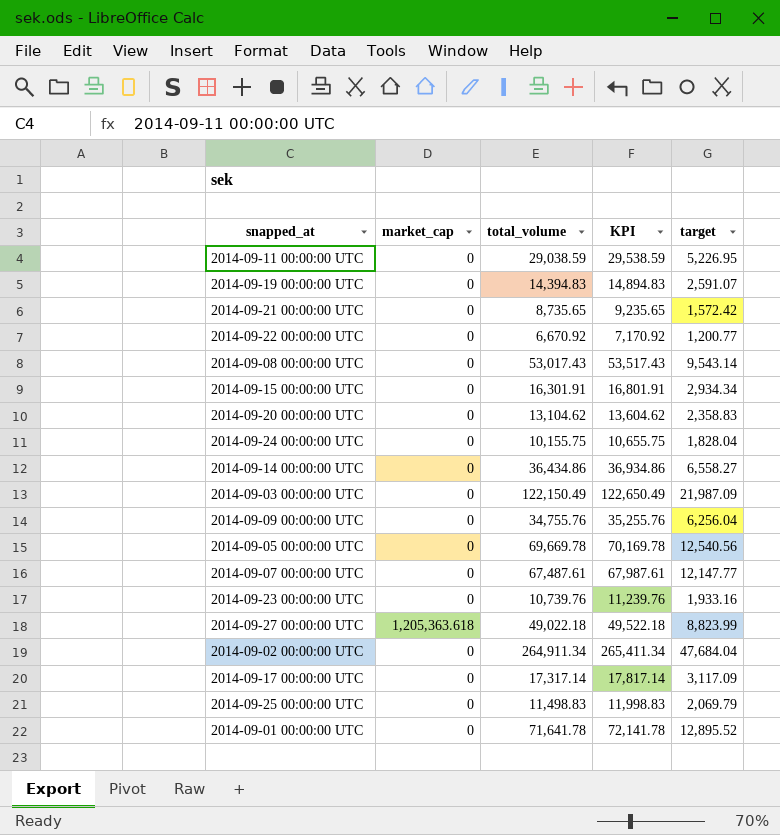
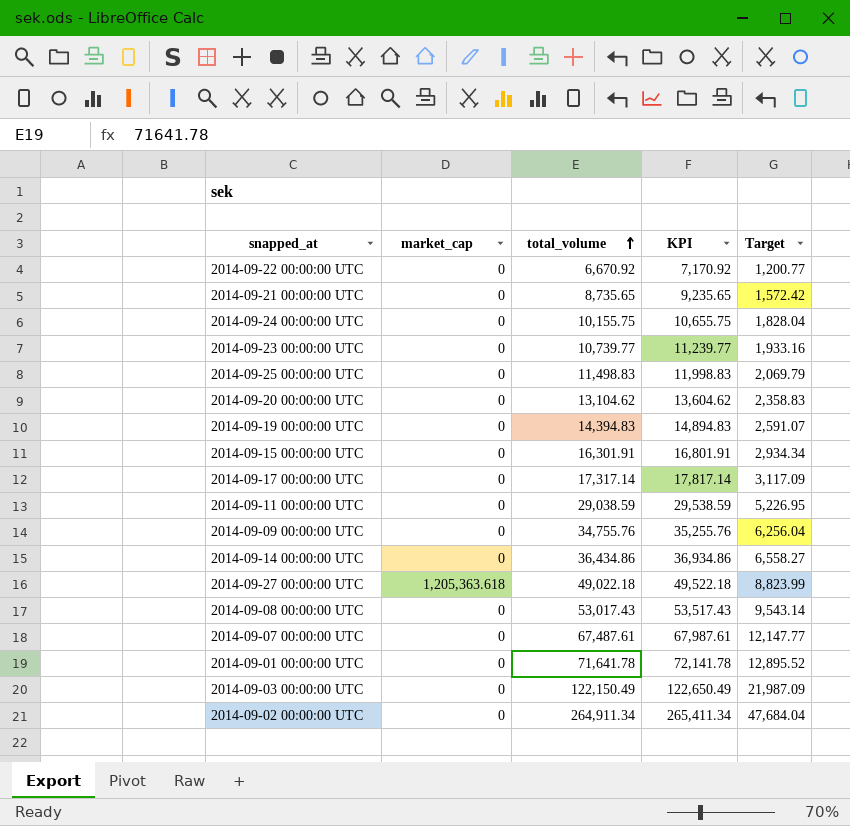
row order: none -> total_volume ascending
column name: target -> Target
row 2014-09-05 00:00:00 UTC: 0 | 69,669.78 | 70,169.78 | 12,540.56 -> none
2014-09-23 00:00:00 UTC | total_volume: 10,739.76 -> 10,739.77
2014-09-23 00:00:00 UTC | KPI: 11,239.76 -> 11,239.77

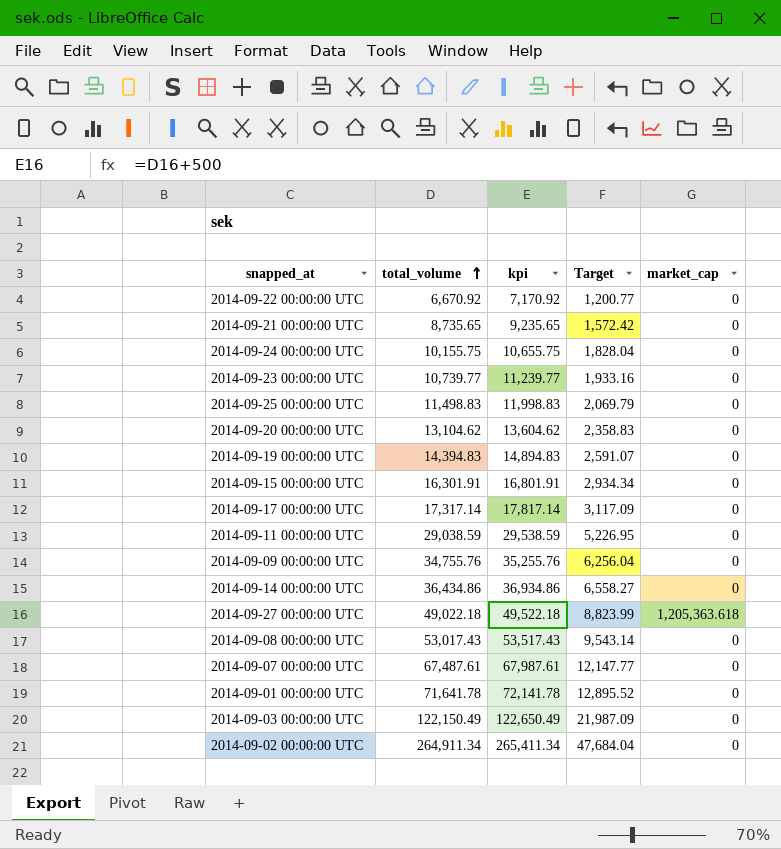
column name: KPI -> kpi
column market_cap | position: 2 -> 5

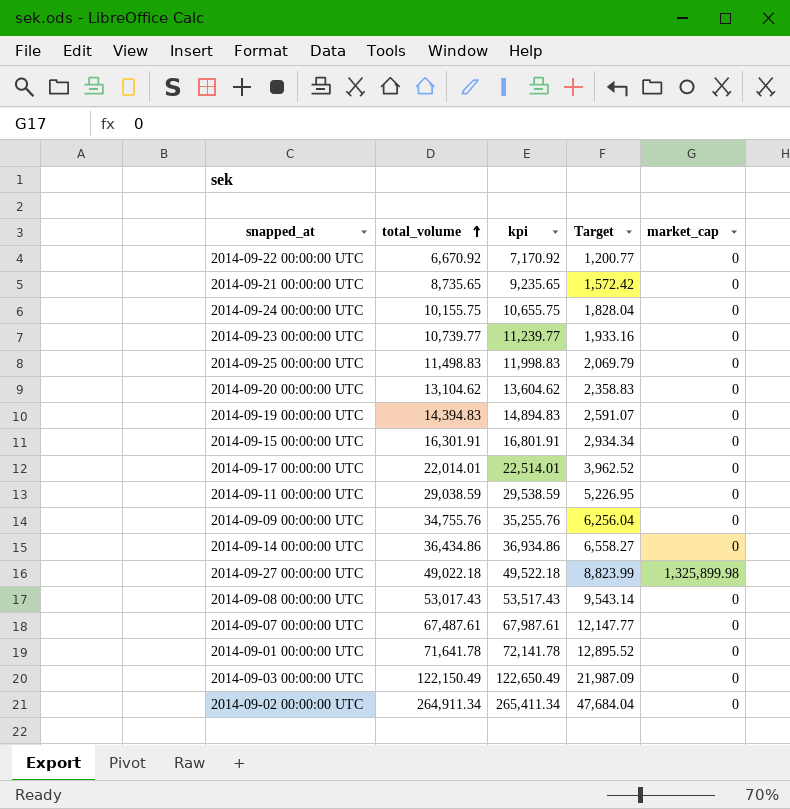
2014-09-17 00:00:00 UTC | total_volume: 17,317.14 -> 22,014.01
2014-09-17 00:00:00 UTC | kpi: 17,817.14 -> 22,514.01
2014-09-17 00:00:00 UTC | Target: 3,117.09 -> 3,962.52
2014-09-27 00:00:00 UTC | market_cap: 1,205,363.618 -> 1,325,899.98

